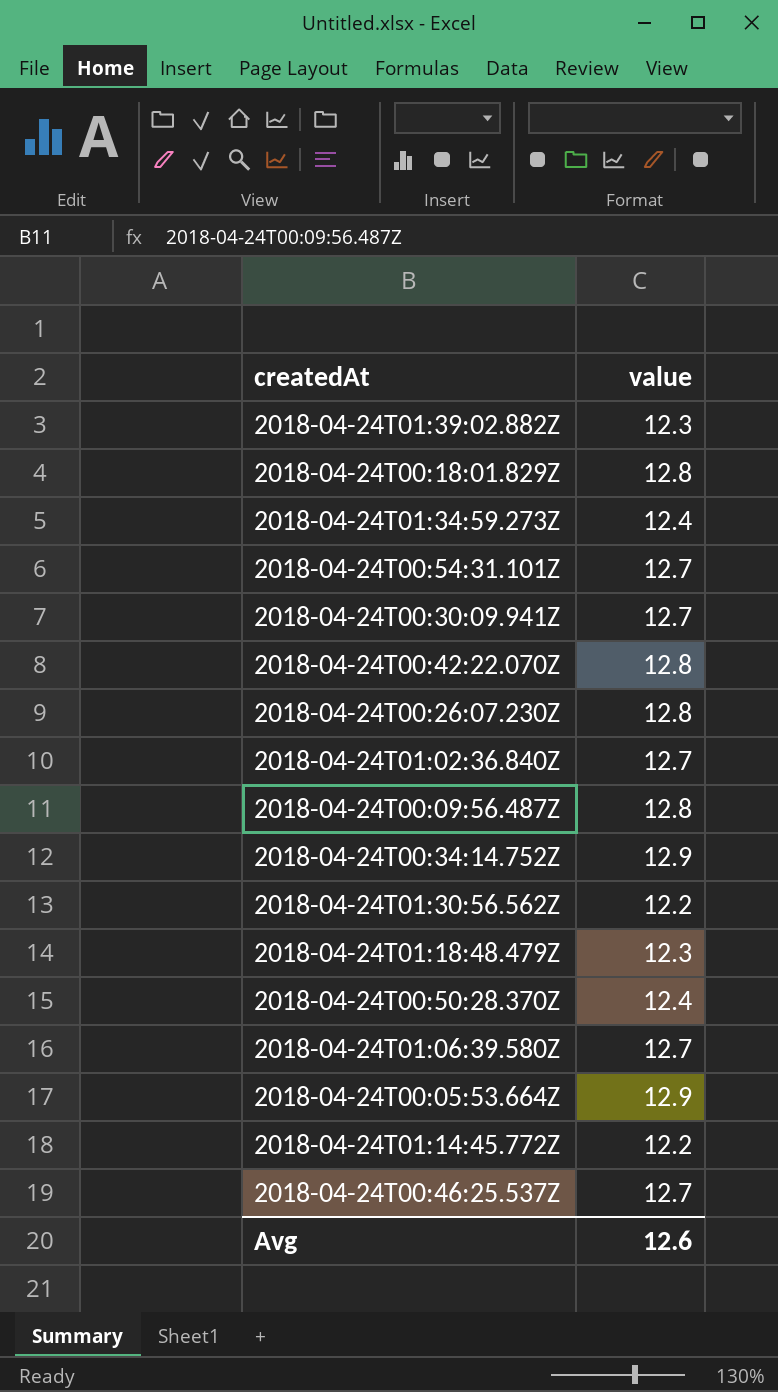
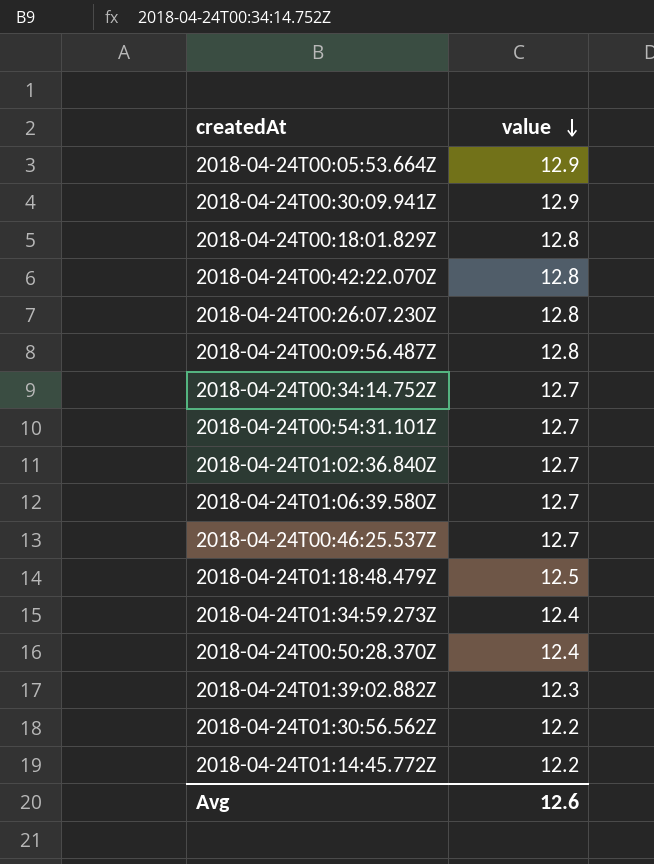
row order: none -> value descending
2018-04-24T00:30:09.941Z | value: 12.7 -> 12.9
2018-04-24T00:34:14.752Z | value: 12.9 -> 12.7
2018-04-24T01:18:48.479Z | value: 12.3 -> 12.5

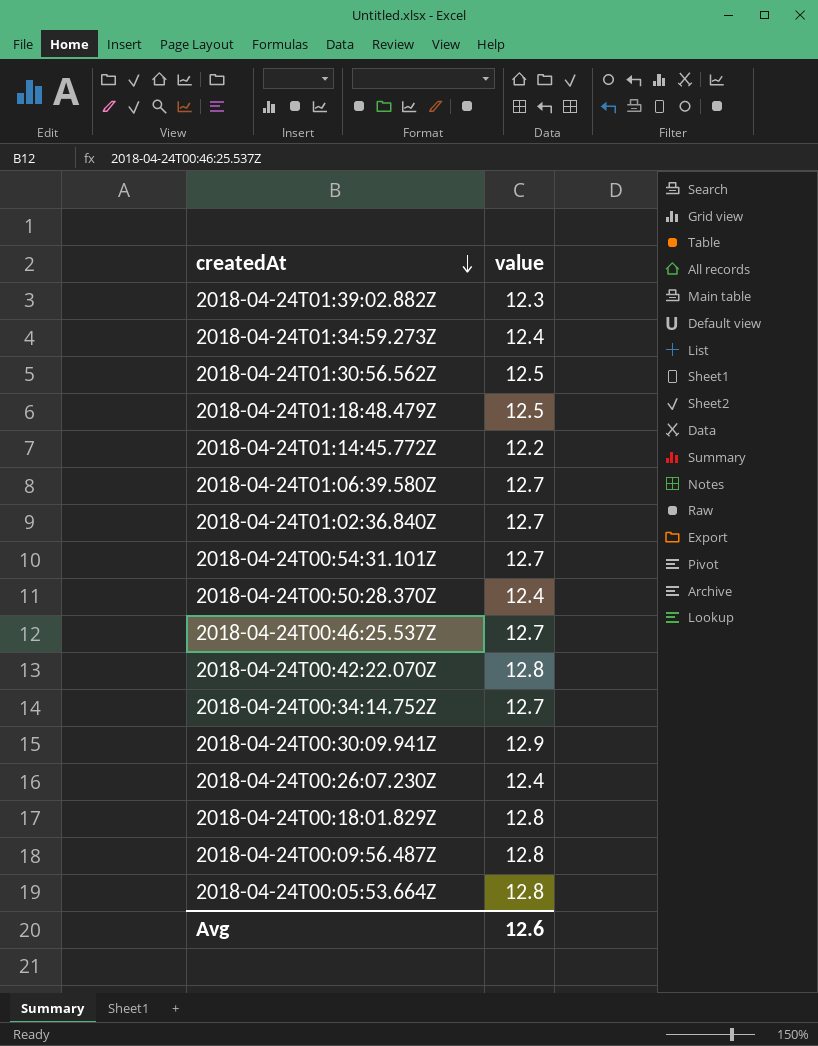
row order: value descending -> createdAt descending
2018-04-24T01:30:56.562Z | value: 12.2 -> 12.5
2018-04-24T00:26:07.230Z | value: 12.8 -> 12.4
2018-04-24T00:05:53.664Z | value: 12.9 -> 12.8

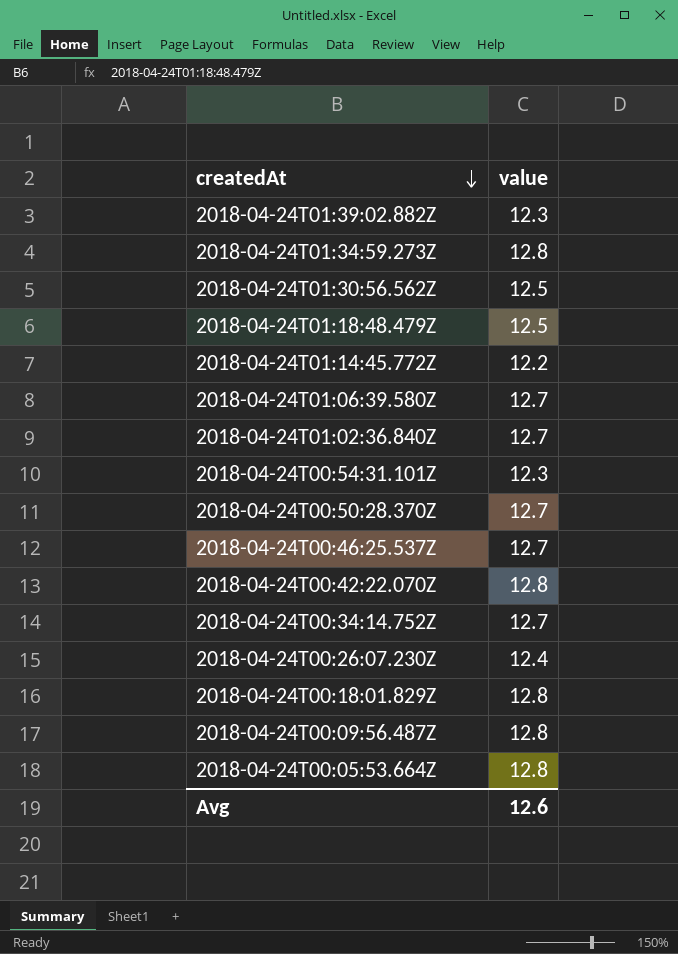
row 2018-04-24T00:30:09.941Z: 12.9 -> none
2018-04-24T01:34:59.273Z | value: 12.4 -> 12.8
2018-04-24T00:54:31.101Z | value: 12.7 -> 12.3
2018-04-24T00:50:28.370Z | value: 12.4 -> 12.7

